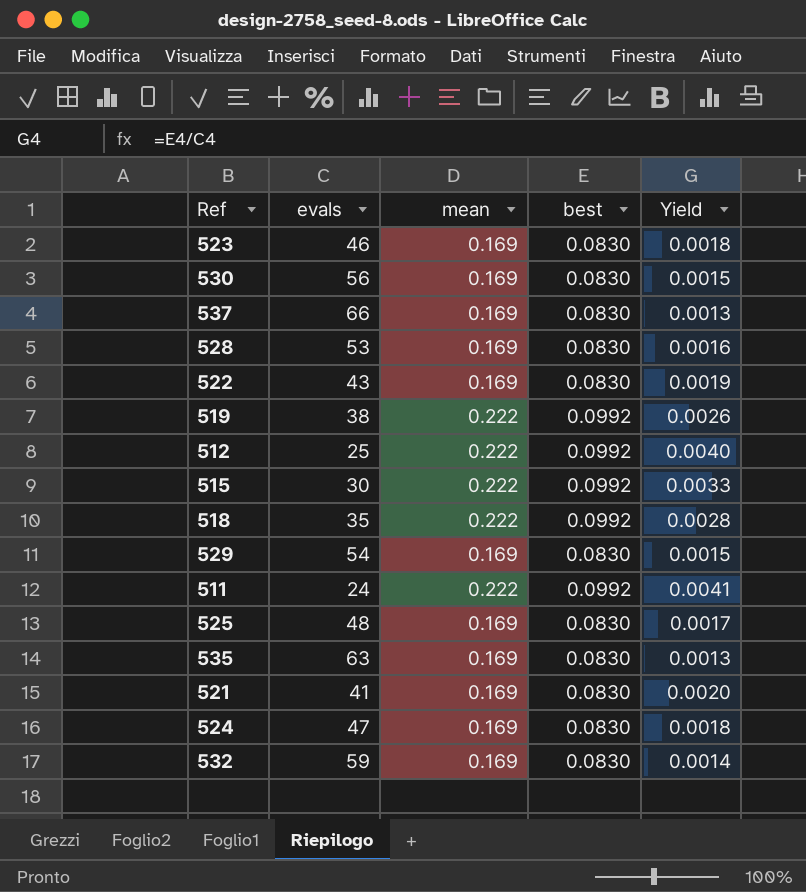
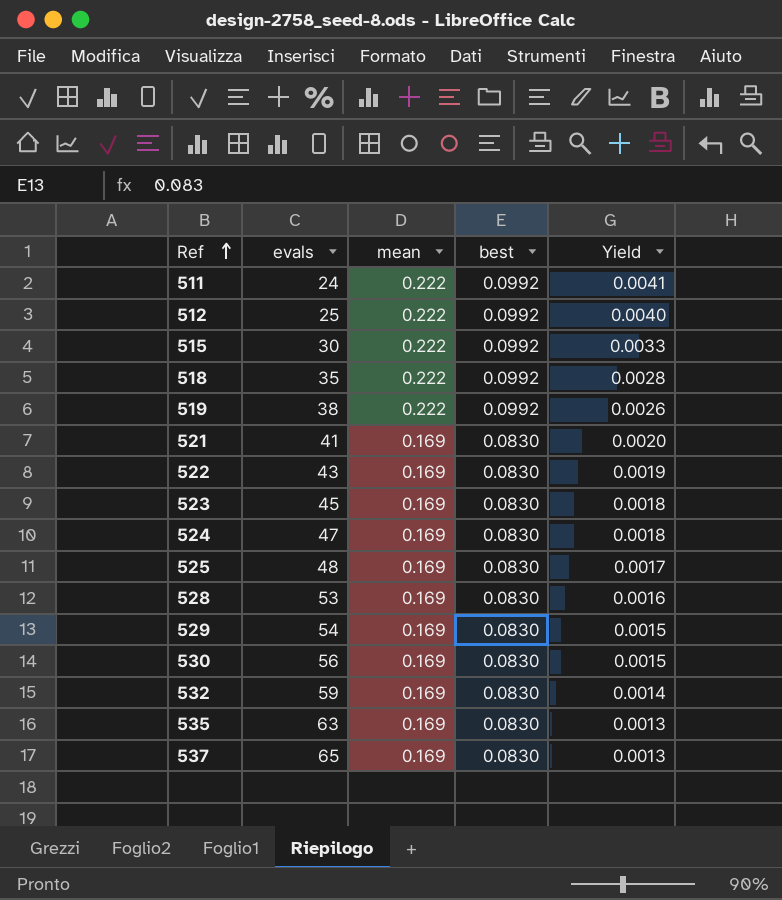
row order: none -> Ref ascending
523 | evals: 46 -> 45
537 | evals: 66 -> 65

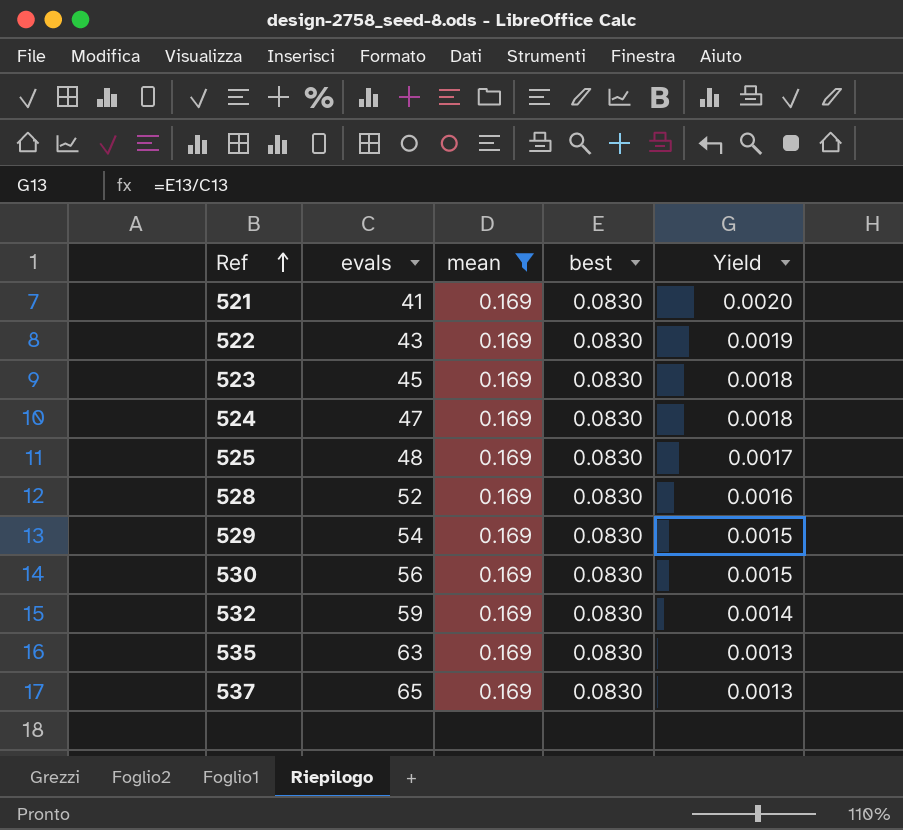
filter: none -> mean = 0.169
528 | evals: 53 -> 52

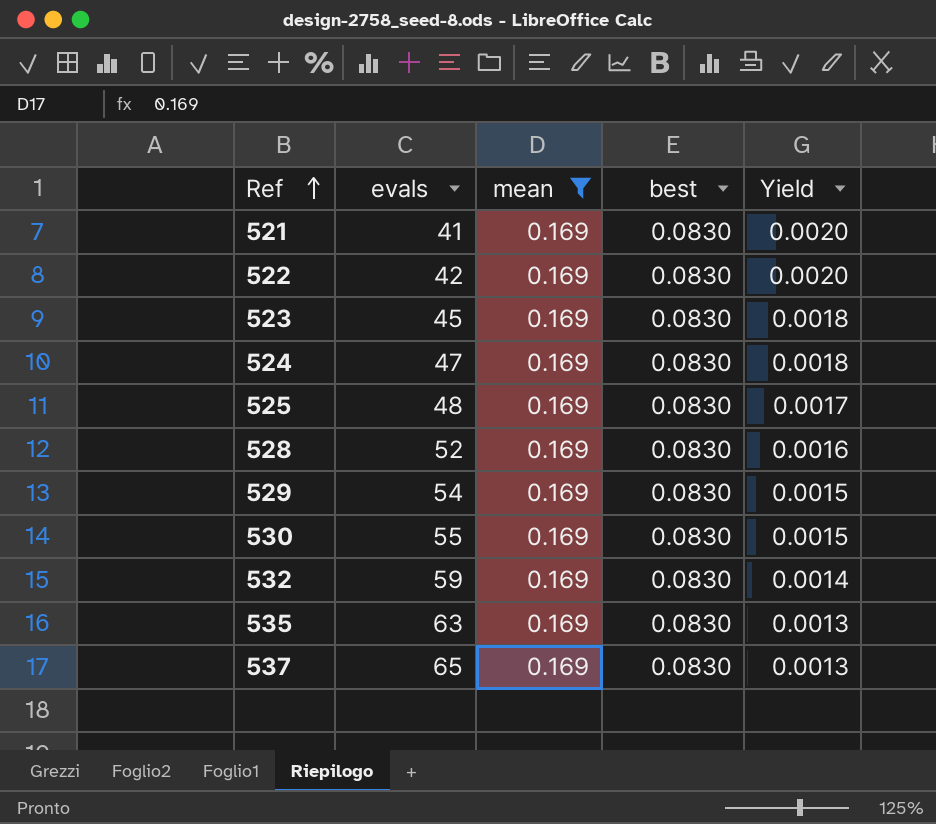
522 | evals: 43 -> 42
522 | Yield: 0.0019 -> 0.0020
530 | evals: 56 -> 55

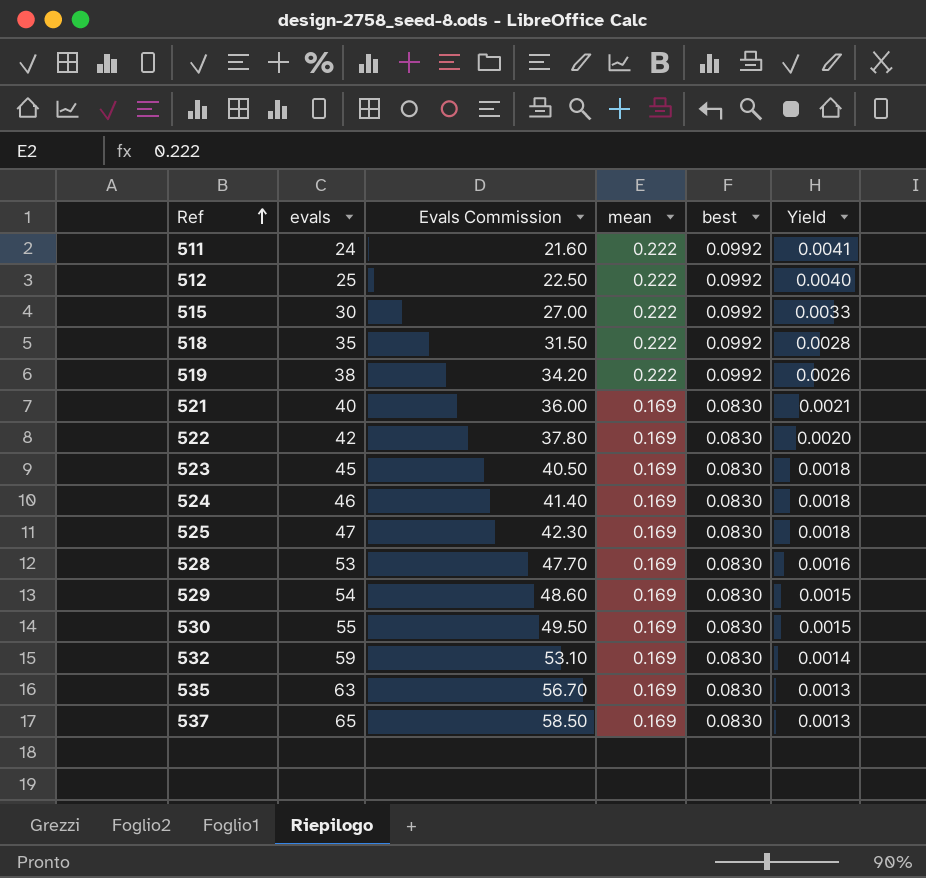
filter: mean = 0.169 -> none
column Evals Commission | formula: none -> [evals] * 0.9
521 | evals: 41 -> 40
521 | Yield: 0.0020 -> 0.0021
524 | evals: 47 -> 46
525 | evals: 48 -> 47
525 | Yield: 0.0017 -> 0.0018
528 | evals: 52 -> 53

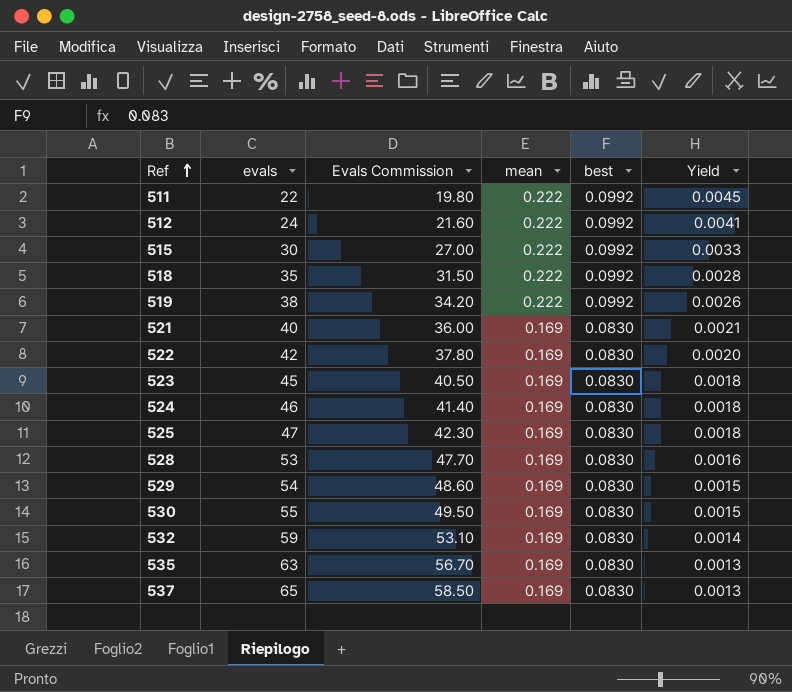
511 | evals: 24 -> 22
511 | Evals Commission: 21.60 -> 19.80
511 | Yield: 0.0041 -> 0.0045
512 | evals: 25 -> 24
512 | Evals Commission: 22.50 -> 21.60
512 | Yield: 0.0040 -> 0.0041

